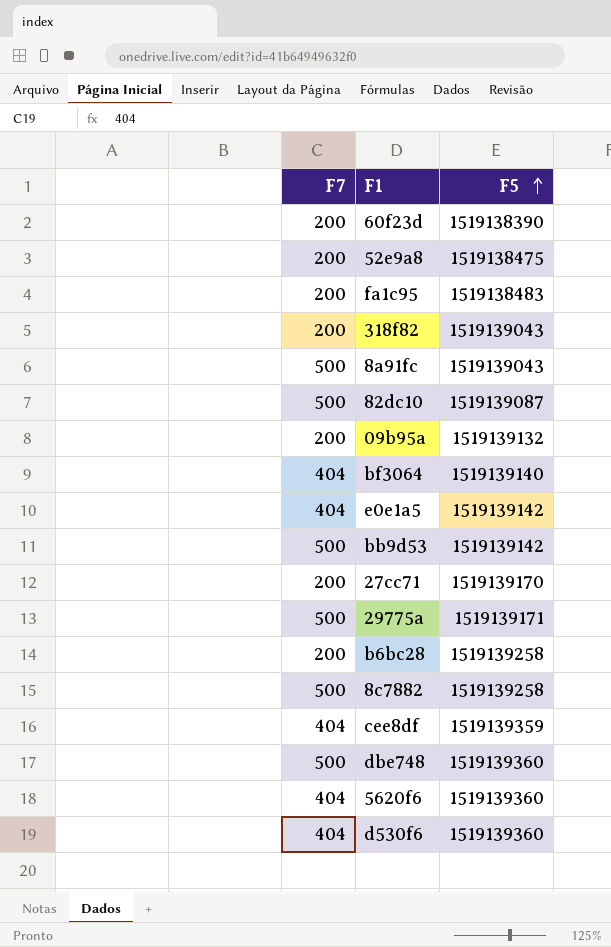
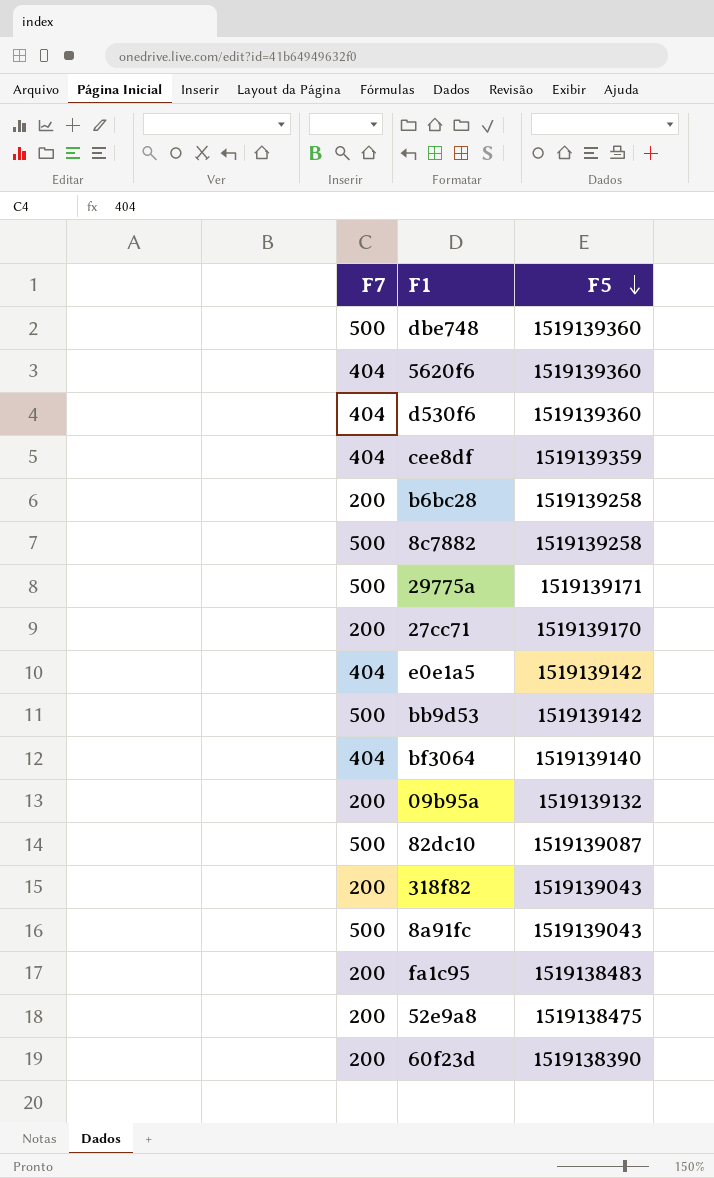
row order: F5 ascending -> F5 descending

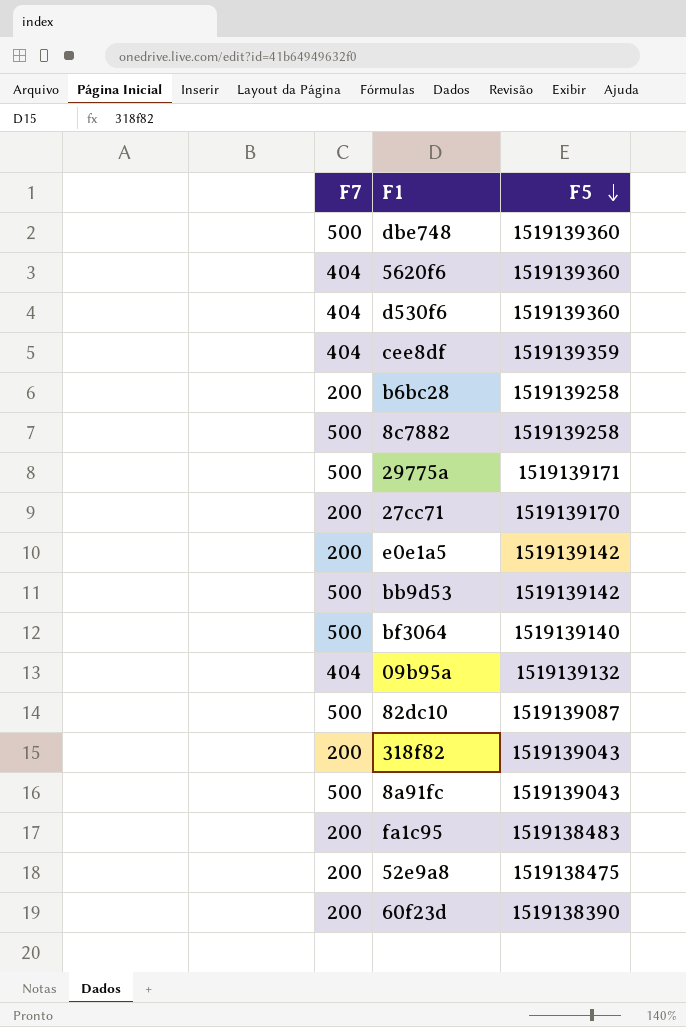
e0e1a5 | F7: 404 -> 200
bf3064 | F7: 404 -> 500
09b95a | F7: 200 -> 404

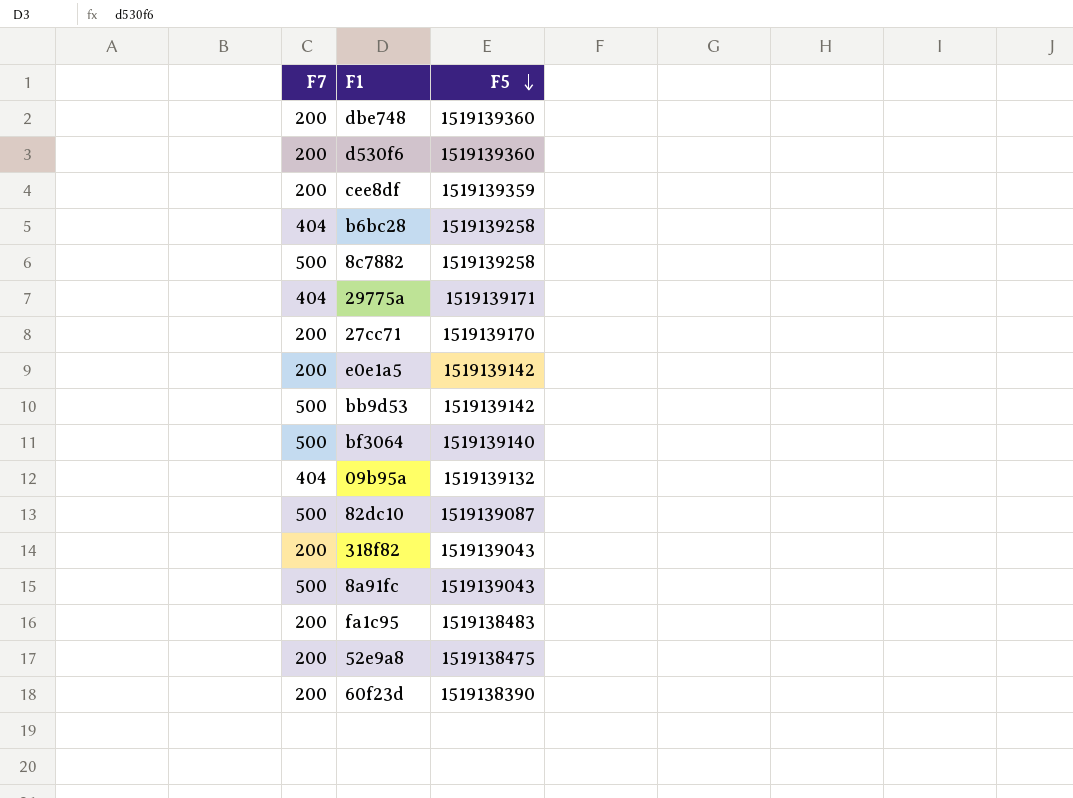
row 5620f6: 404 | 1519139360 -> none
dbe748 | F7: 500 -> 200
d530f6 | F7: 404 -> 200
cee8df | F7: 404 -> 200
b6bc28 | F7: 200 -> 404
29775a | F7: 500 -> 404

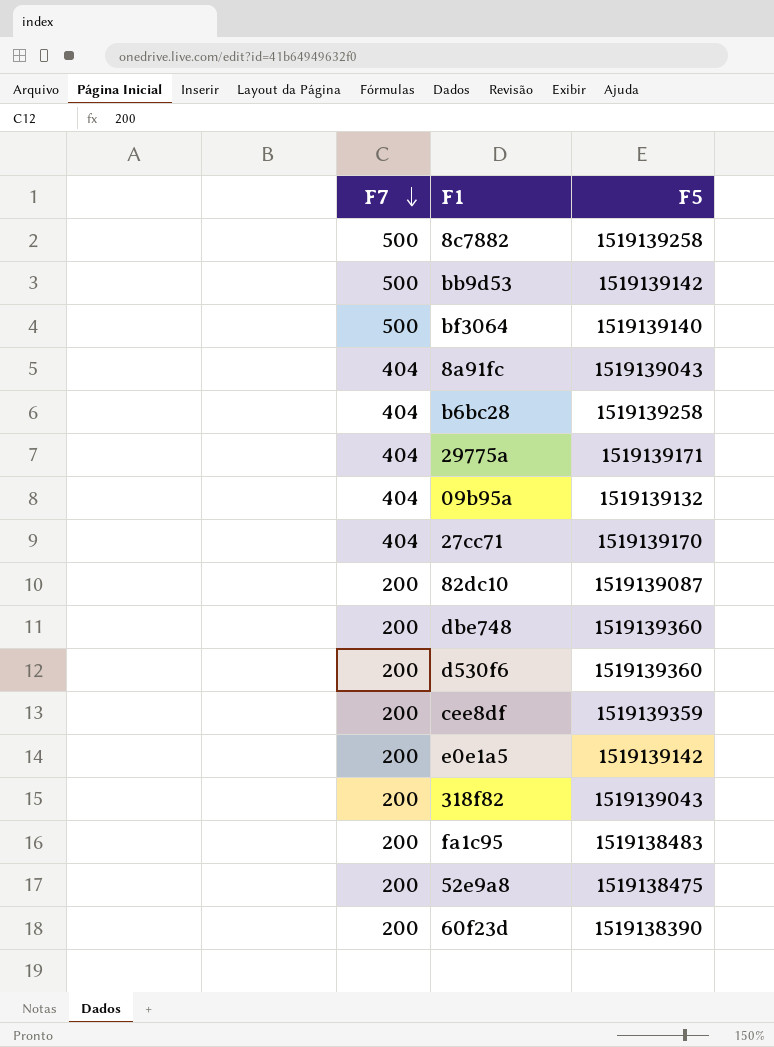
row order: F5 descending -> F7 descending
8a91fc | F7: 500 -> 404
27cc71 | F7: 200 -> 404
82dc10 | F7: 500 -> 200

